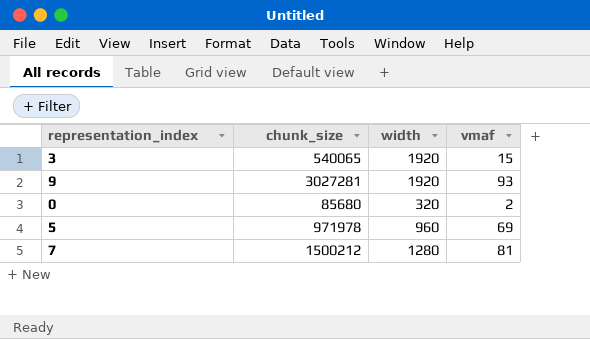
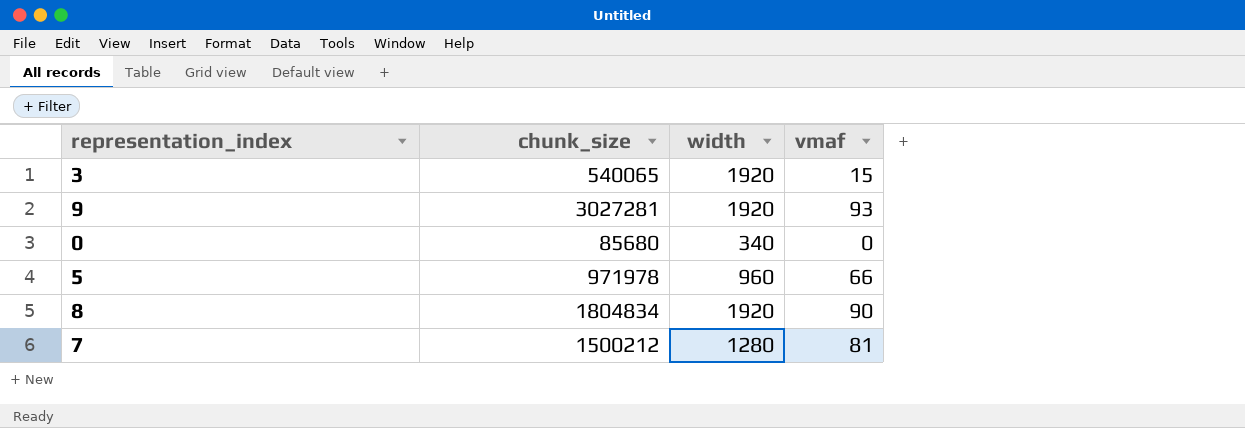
0 | width: 320 -> 340
0 | vmaf: 2 -> 0
5 | vmaf: 69 -> 66
row 8: none -> 1804834 | 1920 | 90

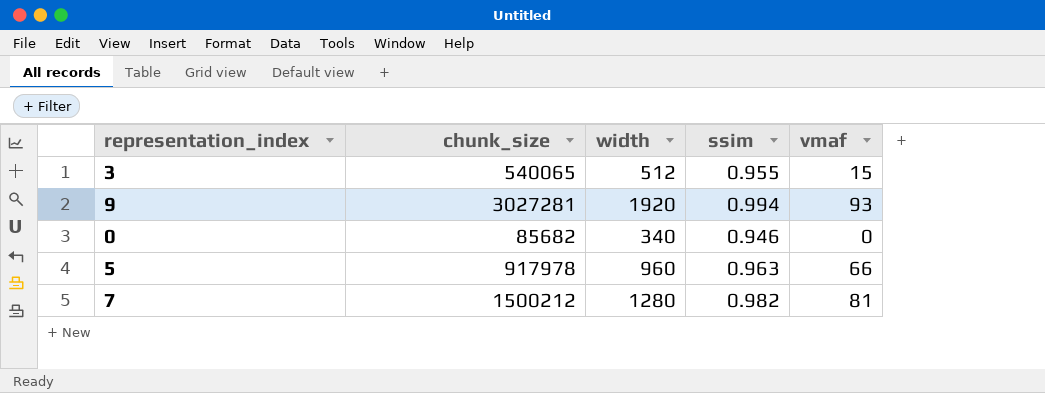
column ssim | position: none -> 4
row 8: 1804834 | 1920 | 90 -> none
3 | width: 1920 -> 512
0 | chunk_size: 85680 -> 85682
5 | chunk_size: 971978 -> 917978

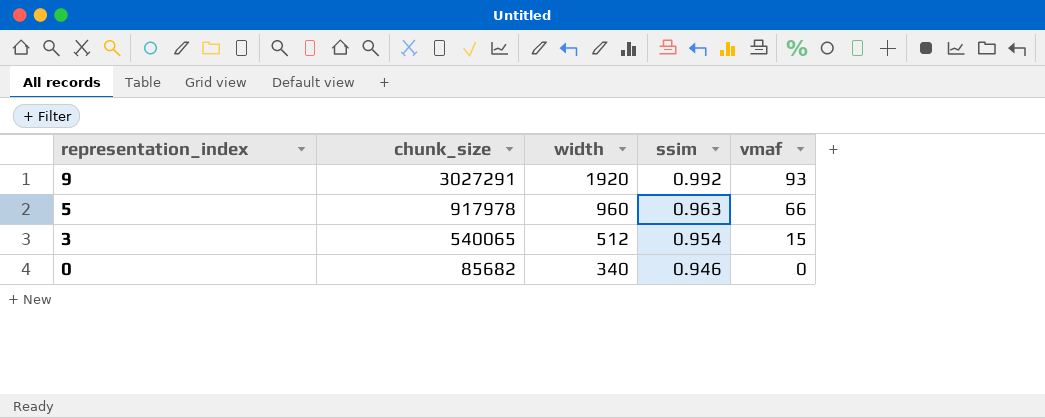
row order: none -> representation_index descending
row 7: 1500212 | 1280 | 0.982 | 81 -> none
9 | chunk_size: 3027281 -> 3027291
9 | ssim: 0.994 -> 0.992
3 | ssim: 0.955 -> 0.954

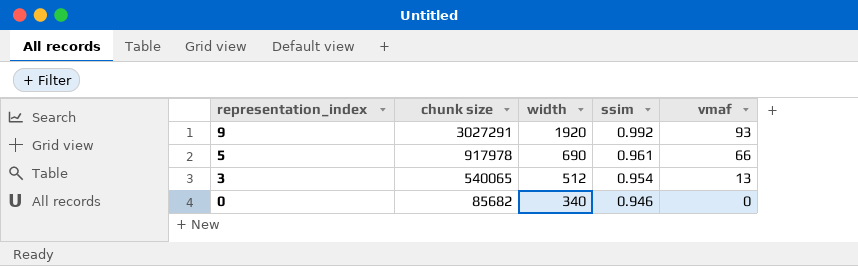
column name: chunk_size -> chunk size
5 | width: 960 -> 690
5 | ssim: 0.963 -> 0.961
3 | vmaf: 15 -> 13

